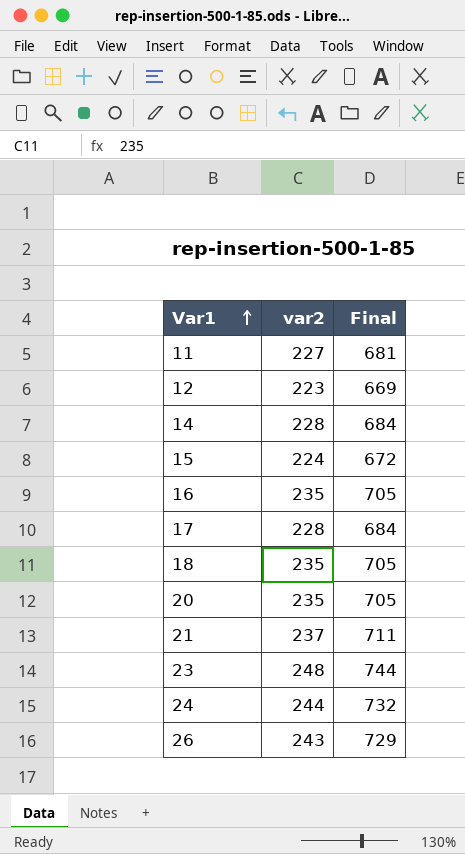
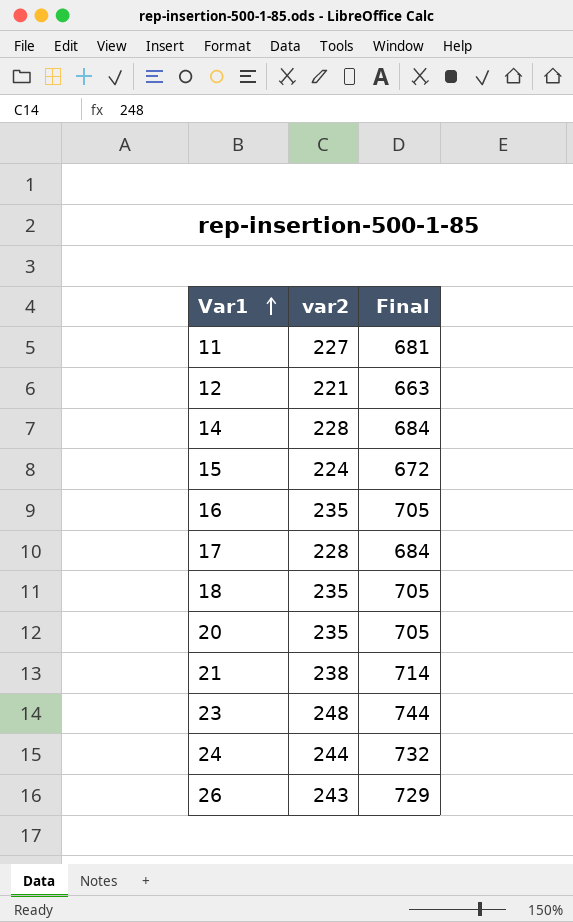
12 | var2: 223 -> 221
12 | Final: 669 -> 663
21 | var2: 237 -> 238
21 | Final: 711 -> 714

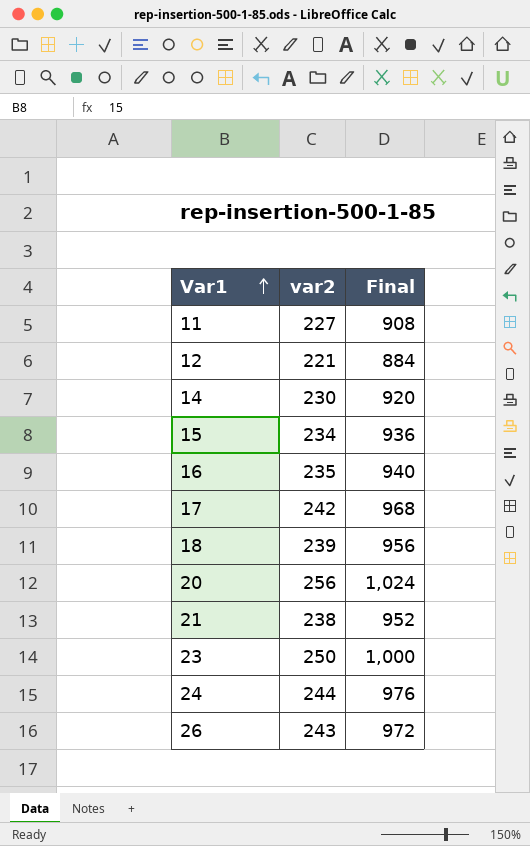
column Final | formula: [var2] * 3 -> [var2] * 4
14 | var2: 228 -> 230
15 | var2: 224 -> 234
17 | var2: 228 -> 242
18 | var2: 235 -> 239
20 | var2: 235 -> 256
23 | var2: 248 -> 250

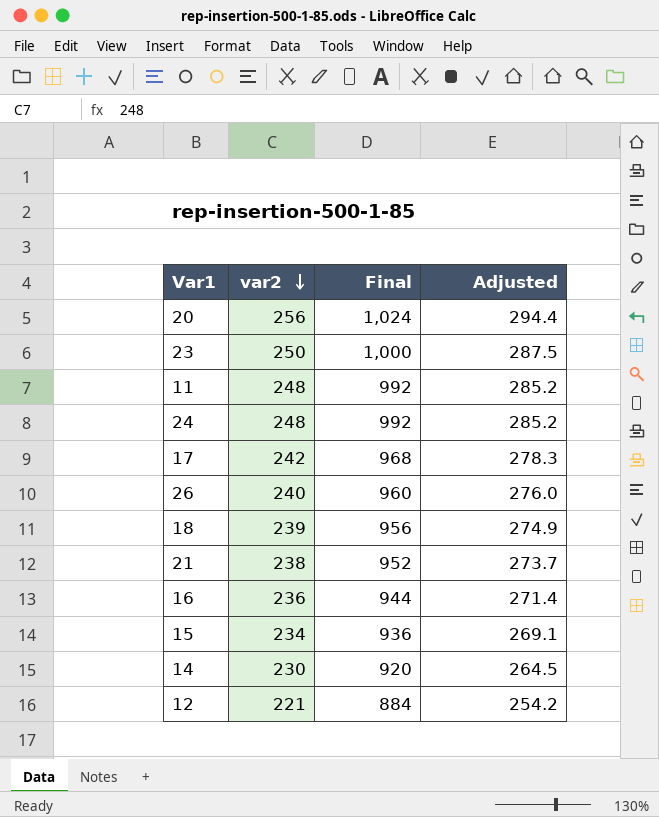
row order: Var1 ascending -> var2 descending
column Adjusted | formula: none -> [var2] * 1.15
11 | var2: 227 -> 248
11 | Final: 908 -> 992
24 | var2: 244 -> 248
24 | Final: 976 -> 992
26 | var2: 243 -> 240
26 | Final: 972 -> 960
16 | var2: 235 -> 236
16 | Final: 940 -> 944

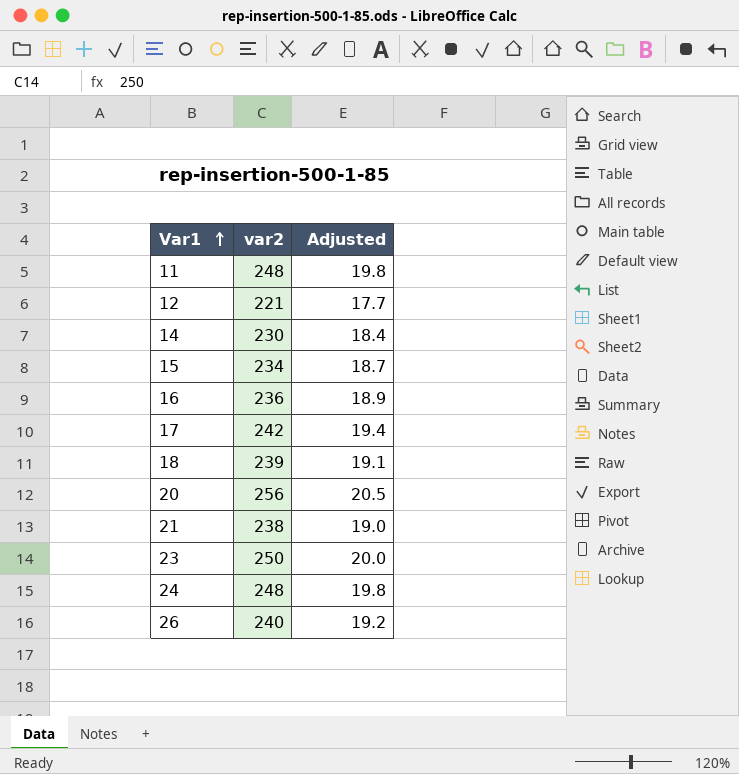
row order: var2 descending -> Var1 ascending
column Final | formula: [var2] * 4 -> none
column Adjusted | formula: [var2] * 1.15 -> [var2] * 0.08

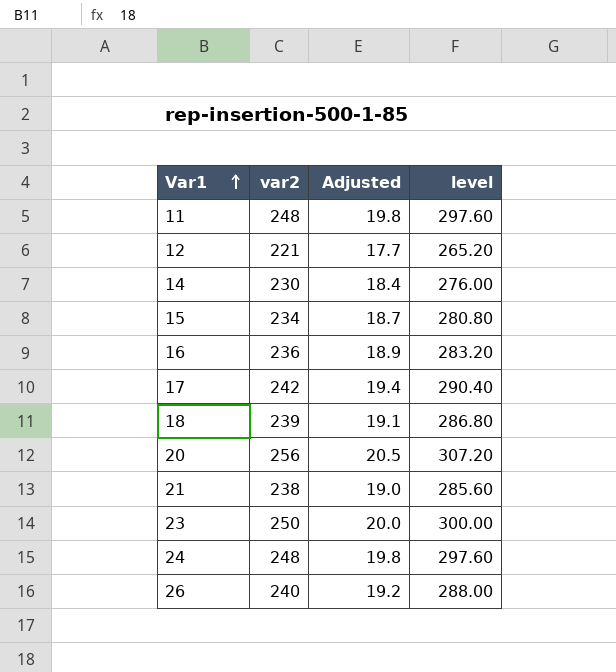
column level | formula: none -> [var2] * 1.2

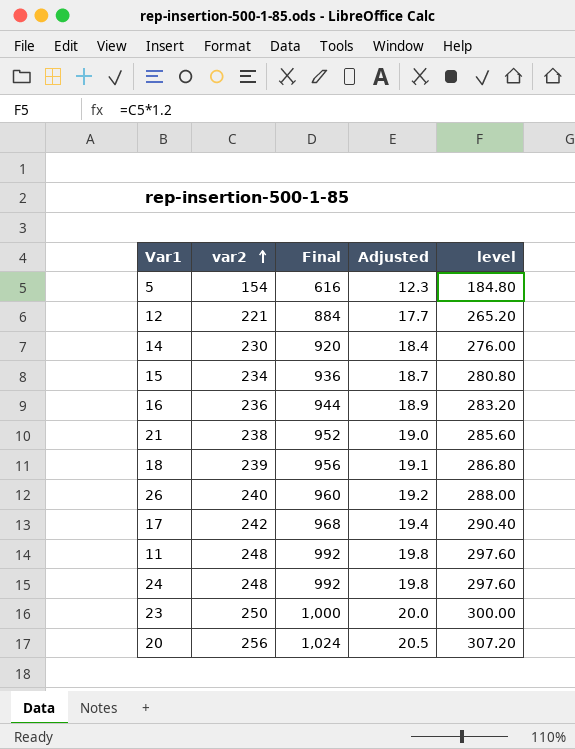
row order: Var1 ascending -> var2 ascending
column Final | formula: none -> [var2] * 4
row 5: none -> 154 | 616 | 12.3 | 184.80

